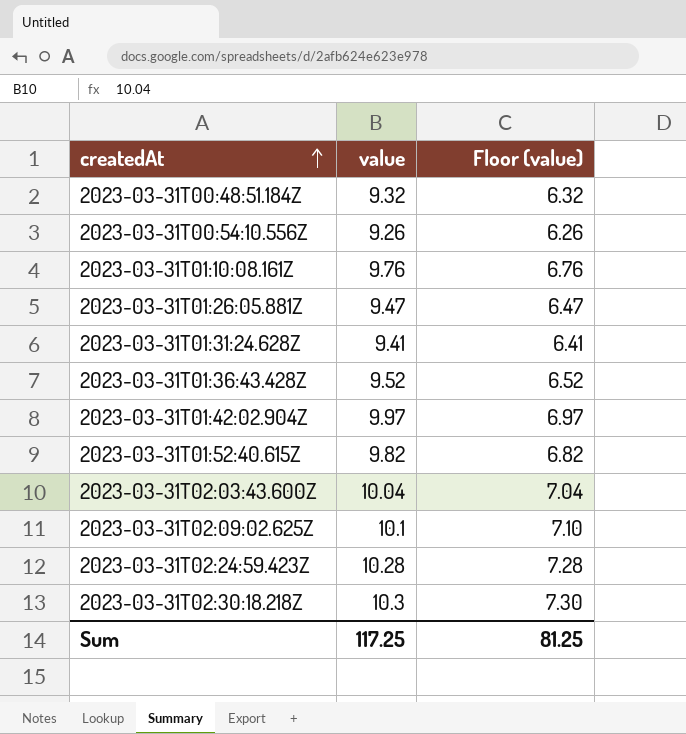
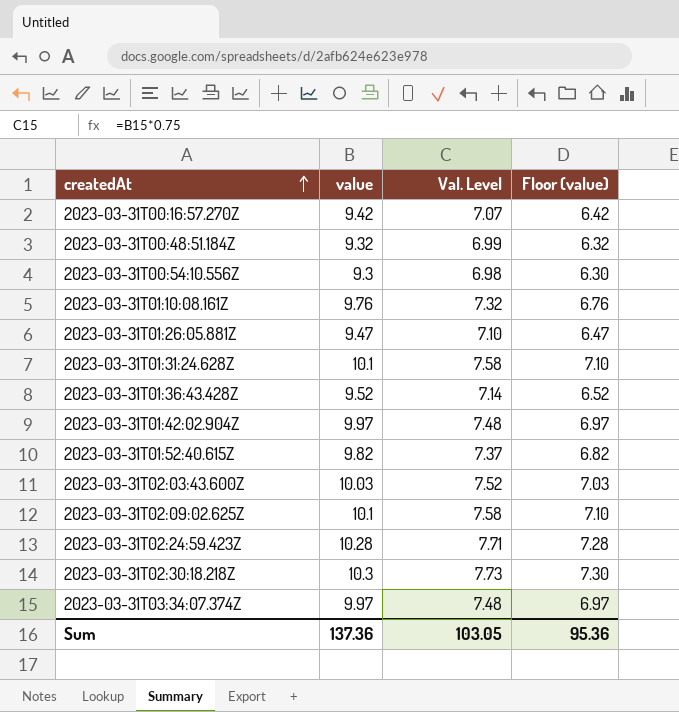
column Val. Level | formula: none -> [value] * 0.75
row 2023-03-31T00:16:57.270Z: none -> 9.42 | 7.07 | 6.42
2023-03-31T00:54:10.556Z | value: 9.26 -> 9.3
2023-03-31T00:54:10.556Z | Floor (value): 6.26 -> 6.30
2023-03-31T01:31:24.628Z | value: 9.41 -> 10.1
2023-03-31T01:31:24.628Z | Floor (value): 6.41 -> 7.10
2023-03-31T02:03:43.600Z | value: 10.04 -> 10.03
2023-03-31T02:03:43.600Z | Floor (value): 7.04 -> 7.03
row 2023-03-31T03:34:07.374Z: none -> 9.97 | 7.48 | 6.97
Sum | value: 117.25 -> 137.36
Sum | Floor (value): 81.25 -> 95.36

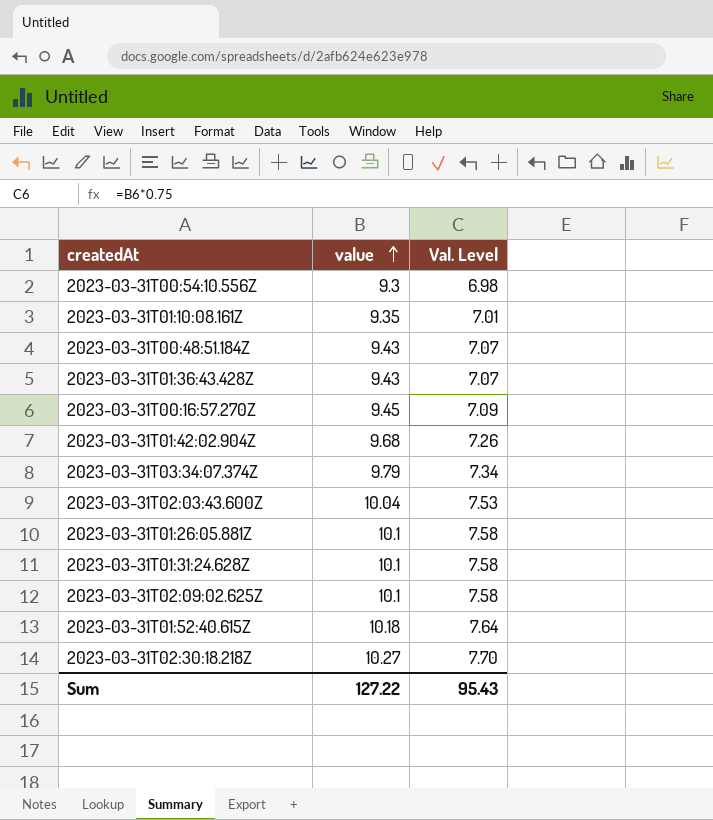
row order: createdAt ascending -> value ascending
column Floor (value) | formula: [value] - 3 -> none
row 2023-03-31T02:24:59.423Z: 10.28 | 7.71 | 7.28 -> none
2023-03-31T01:10:08.161Z | value: 9.76 -> 9.35
2023-03-31T01:10:08.161Z | Val. Level: 7.32 -> 7.01
2023-03-31T00:48:51.184Z | value: 9.32 -> 9.43
2023-03-31T00:48:51.184Z | Val. Level: 6.99 -> 7.07
2023-03-31T01:36:43.428Z | value: 9.52 -> 9.43
2023-03-31T01:36:43.428Z | Val. Level: 7.14 -> 7.07
2023-03-31T00:16:57.270Z | value: 9.42 -> 9.45
2023-03-31T00:16:57.270Z | Val. Level: 7.07 -> 7.09
2023-03-31T01:42:02.904Z | value: 9.97 -> 9.68
2023-03-31T01:42:02.904Z | Val. Level: 7.48 -> 7.26
2023-03-31T03:34:07.374Z | value: 9.97 -> 9.79
2023-03-31T03:34:07.374Z | Val. Level: 7.48 -> 7.34
2023-03-31T02:03:43.600Z | value: 10.03 -> 10.04
2023-03-31T02:03:43.600Z | Val. Level: 7.52 -> 7.53
2023-03-31T01:26:05.881Z | value: 9.47 -> 10.1
2023-03-31T01:26:05.881Z | Val. Level: 7.10 -> 7.58
2023-03-31T01:52:40.615Z | value: 9.82 -> 10.18
2023-03-31T01:52:40.615Z | Val. Level: 7.37 -> 7.64
2023-03-31T02:30:18.218Z | value: 10.3 -> 10.27
2023-03-31T02:30:18.218Z | Val. Level: 7.73 -> 7.70
Sum | value: 137.36 -> 127.22
Sum | Val. Level: 103.05 -> 95.43

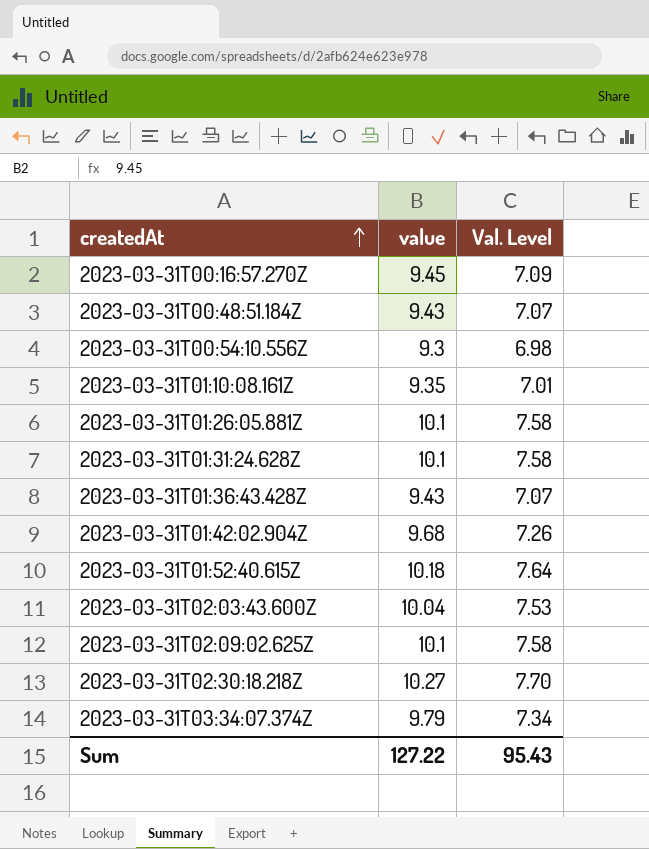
row order: value ascending -> createdAt ascending

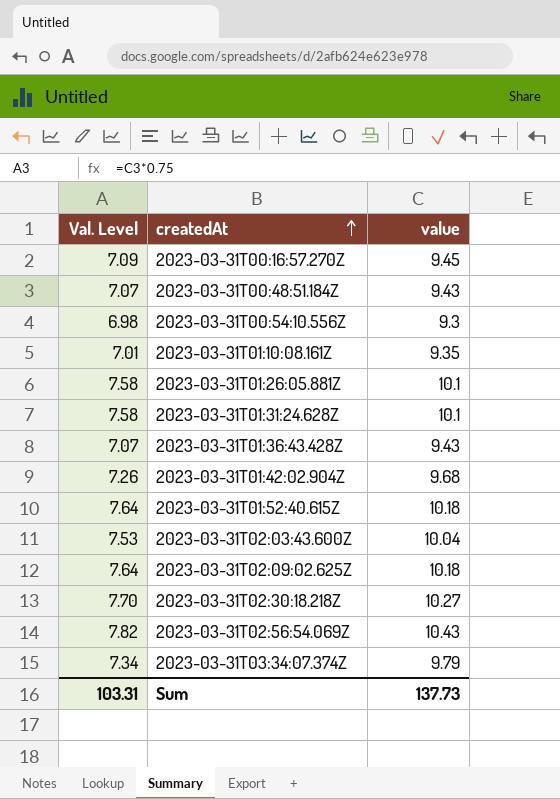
column Val. Level | position: 3 -> 1
2023-03-31T02:09:02.625Z | Val. Level: 7.58 -> 7.64
2023-03-31T02:09:02.625Z | value: 10.1 -> 10.18
row 2023-03-31T02:56:54.069Z: none -> 7.82 | 10.43
Sum | Val. Level: 95.43 -> 103.31
Sum | value: 127.22 -> 137.73

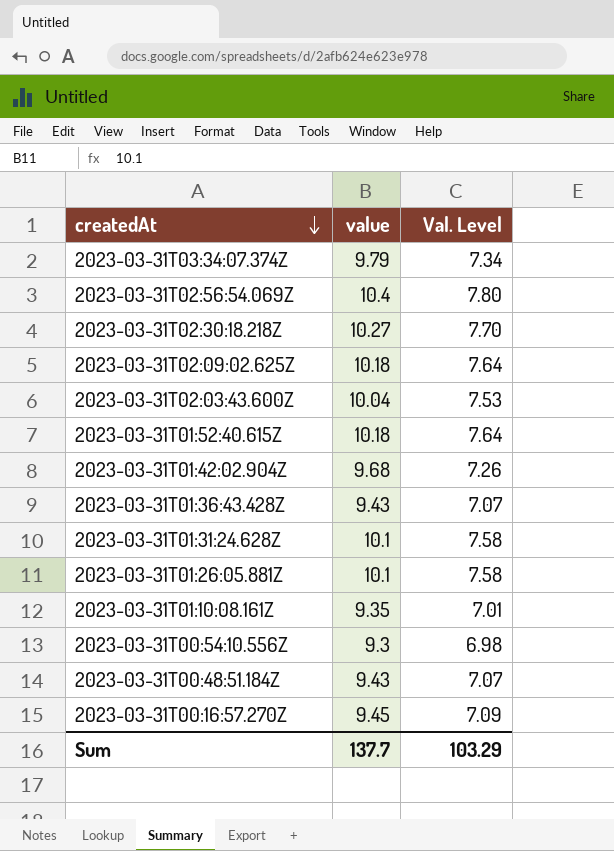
row order: createdAt ascending -> createdAt descending
column Val. Level | position: 1 -> 3
2023-03-31T02:56:54.069Z | value: 10.43 -> 10.4
2023-03-31T02:56:54.069Z | Val. Level: 7.82 -> 7.80
Sum | value: 137.73 -> 137.7
Sum | Val. Level: 103.31 -> 103.29

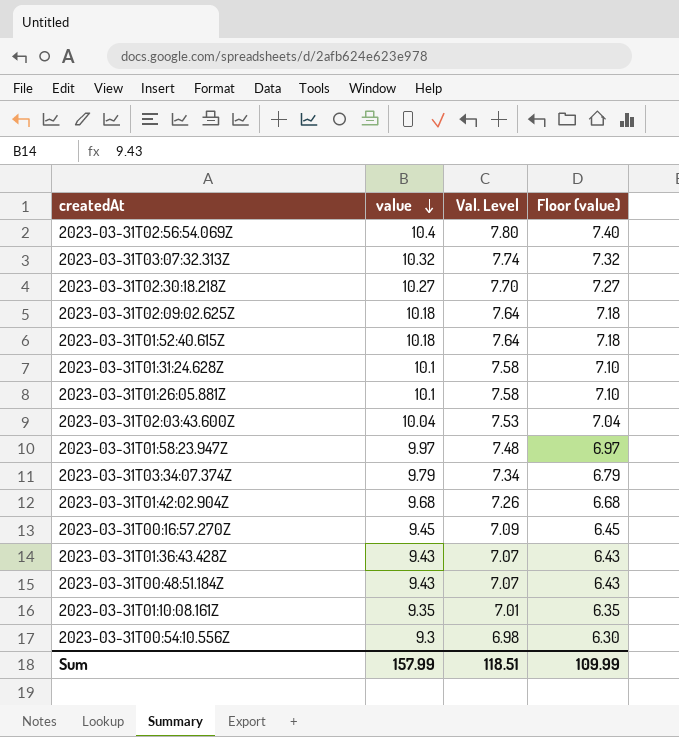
row order: createdAt descending -> value descending
column Floor (value) | formula: none -> [value] - 3
row 2023-03-31T03:07:32.313Z: none -> 10.32 | 7.74 | 7.32
row 2023-03-31T01:58:23.947Z: none -> 9.97 | 7.48 | 6.97
Sum | value: 137.7 -> 157.99
Sum | Val. Level: 103.29 -> 118.51

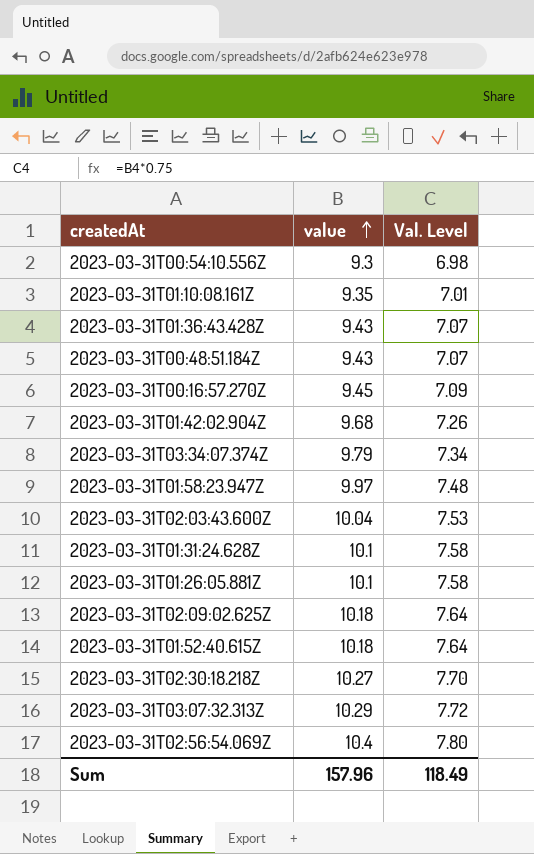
row order: value descending -> value ascending
column Floor (value) | formula: [value] - 3 -> none
2023-03-31T03:07:32.313Z | value: 10.32 -> 10.29
2023-03-31T03:07:32.313Z | Val. Level: 7.74 -> 7.72
Sum | value: 157.99 -> 157.96
Sum | Val. Level: 118.51 -> 118.49

